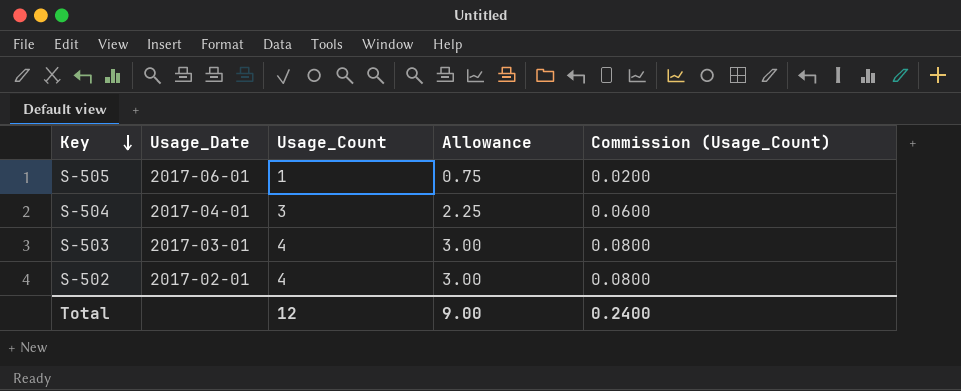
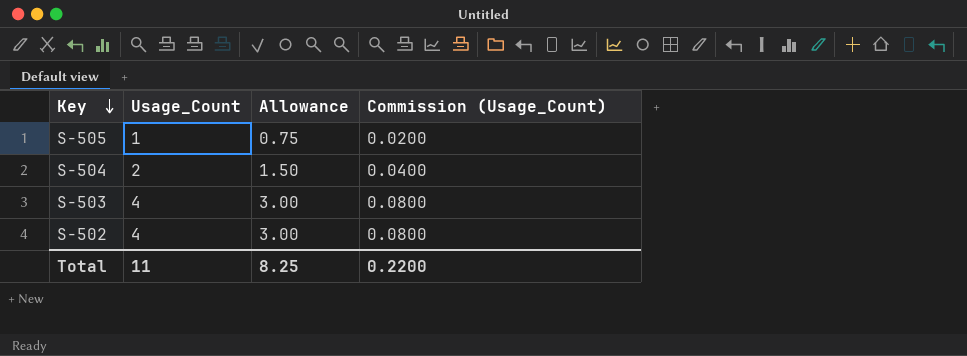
column Usage_Date | position: 2 -> none
S-504 | Usage_Count: 3 -> 2
S-504 | Allowance: 2.25 -> 1.50
S-504 | Commission (Usage_Count): 0.0600 -> 0.0400
Total | Usage_Count: 12 -> 11
Total | Allowance: 9.00 -> 8.25
Total | Commission (Usage_Count): 0.2400 -> 0.2200

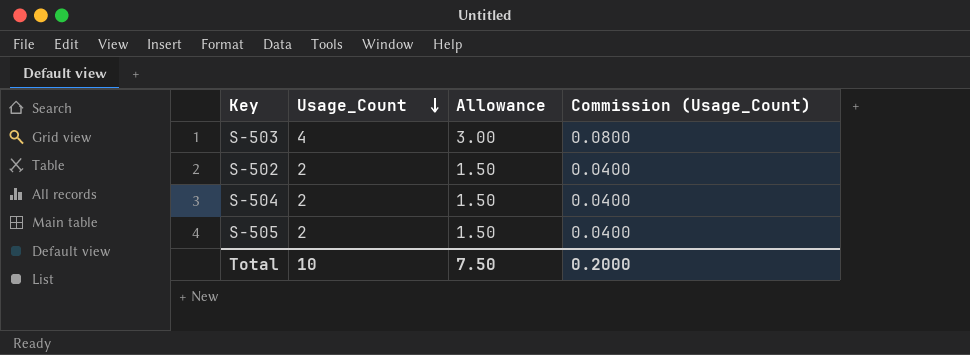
row order: Key descending -> Usage_Count descending
S-502 | Usage_Count: 4 -> 2
S-502 | Allowance: 3.00 -> 1.50
S-502 | Commission (Usage_Count): 0.0800 -> 0.0400
S-505 | Usage_Count: 1 -> 2
S-505 | Allowance: 0.75 -> 1.50
S-505 | Commission (Usage_Count): 0.0200 -> 0.0400
Total | Usage_Count: 11 -> 10
Total | Allowance: 8.25 -> 7.50
Total | Commission (Usage_Count): 0.2200 -> 0.2000

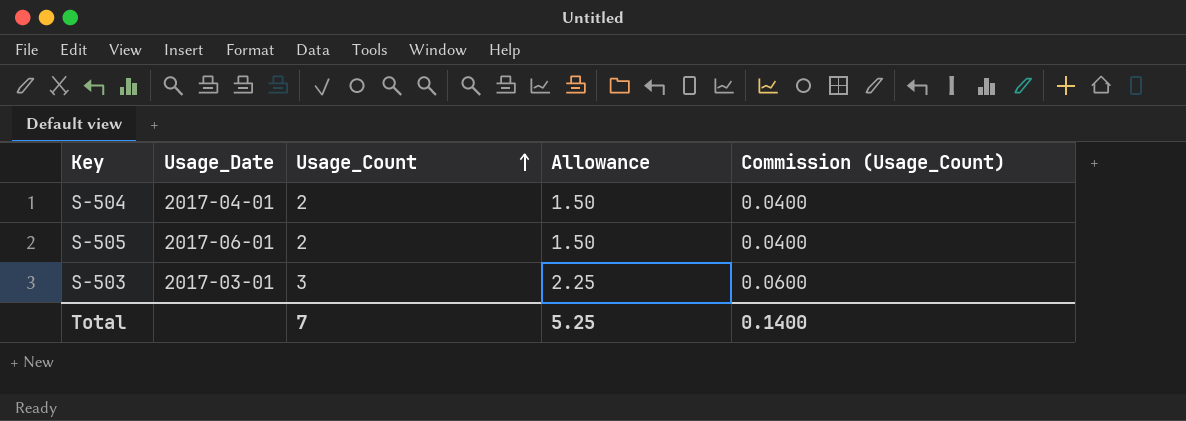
row order: Usage_Count descending -> Usage_Count ascending
column Usage_Date | position: none -> 2
row S-502: 2 | 1.50 | 0.0400 -> none
S-503 | Usage_Count: 4 -> 3
S-503 | Allowance: 3.00 -> 2.25
S-503 | Commission (Usage_Count): 0.0800 -> 0.0600
Total | Usage_Count: 10 -> 7
Total | Allowance: 7.50 -> 5.25
Total | Commission (Usage_Count): 0.2000 -> 0.1400

